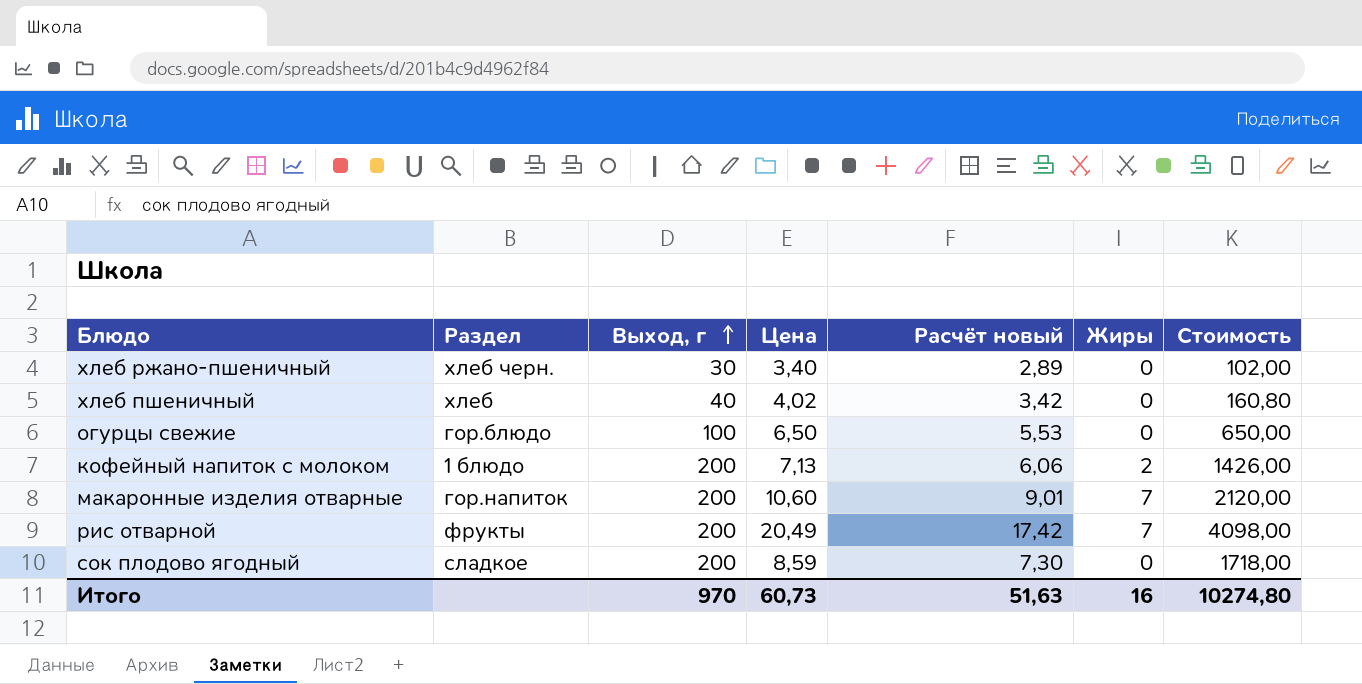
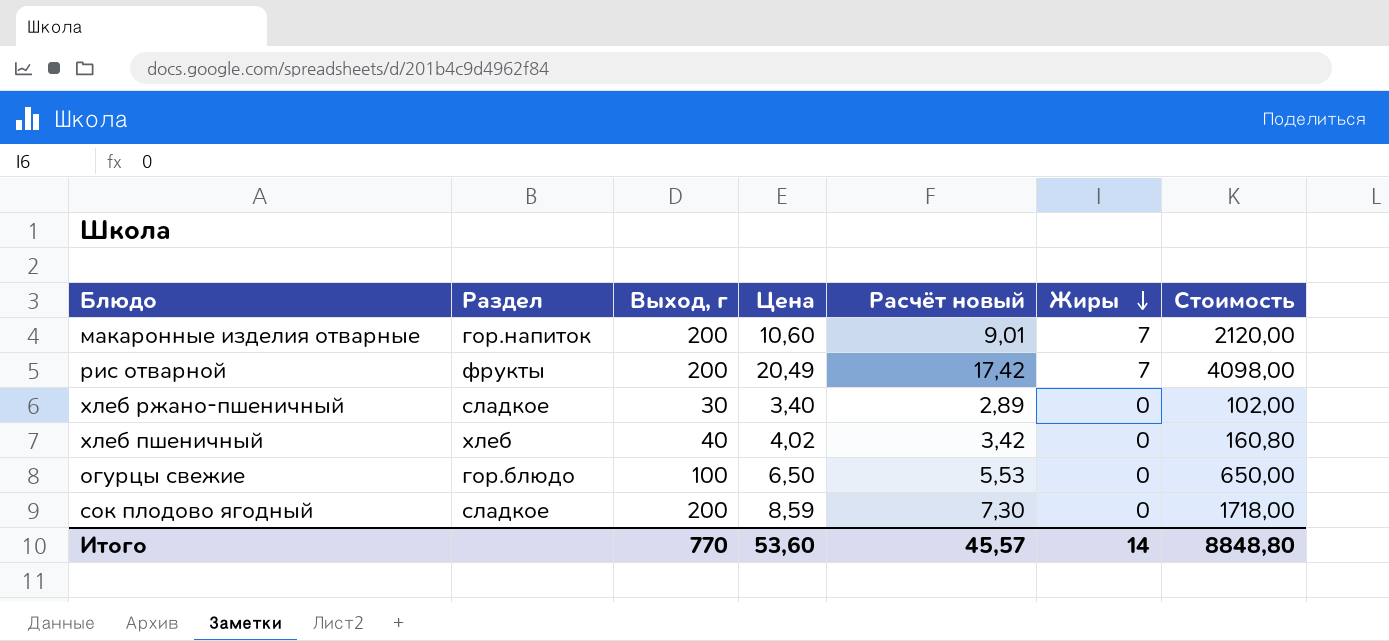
row order: Выход, г ascending -> Жиры descending
row кофейный напиток с молоком: 1 блюдо | 200 | 7,13 | 6,06 | 2 | 1426,00 -> none
хлеб ржано-пшеничный | Раздел: хлеб черн. -> сладкое
Итого | Выход, г: 970 -> 770
Итого | Цена: 60,73 -> 53,60
Итого | Расчёт новый: 51,63 -> 45,57
Итого | Жиры: 16 -> 14
Итого | Стоимость: 10274,80 -> 8848,80

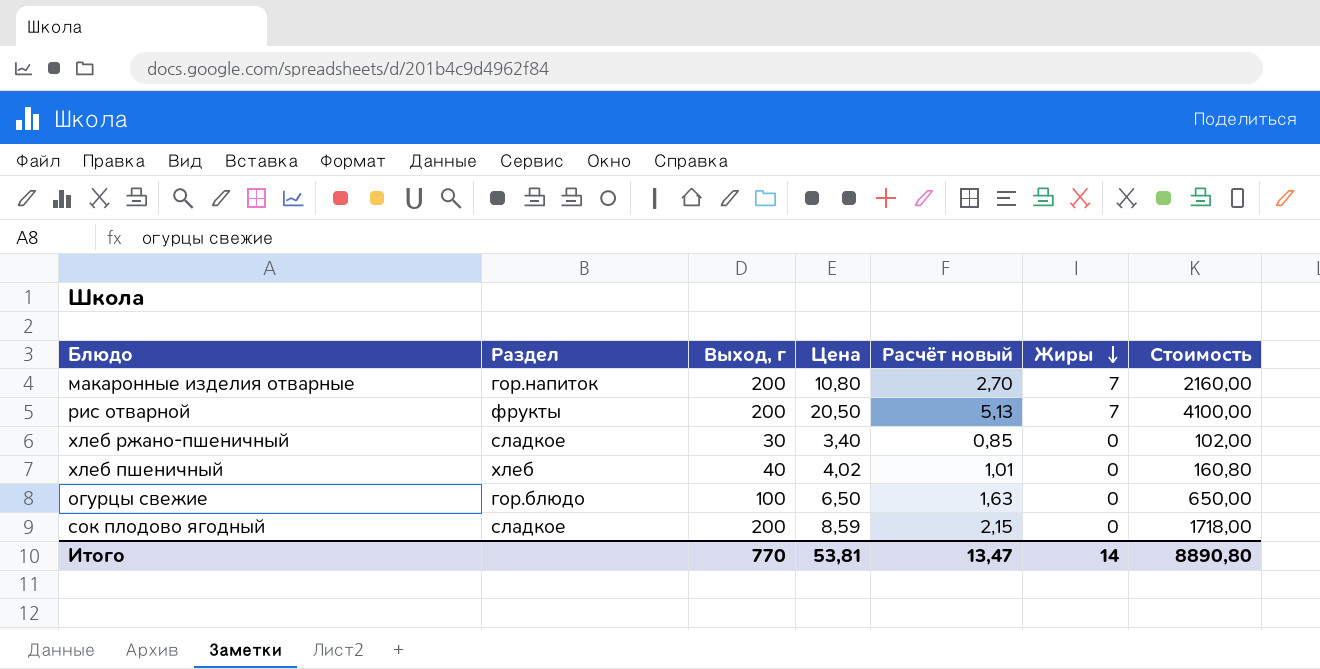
column Расчёт новый | formula: [Цена] * 0,85 -> [Цена] * 0,25
макаронные изделия отварные | Цена: 10,60 -> 10,80
макаронные изделия отварные | Стоимость: 2120,00 -> 2160,00
рис отварной | Цена: 20,49 -> 20,50
рис отварной | Стоимость: 4098,00 -> 4100,00
Итого | Цена: 53,60 -> 53,81
Итого | Расчёт новый: 45,57 -> 13,47
Итого | Стоимость: 8848,80 -> 8890,80

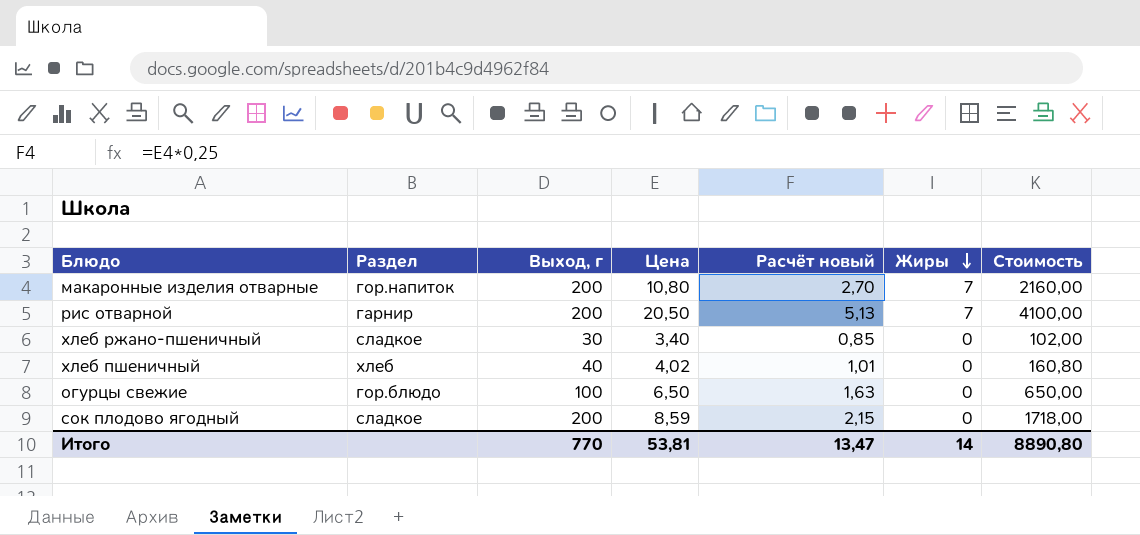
рис отварной | Раздел: фрукты -> гарнир

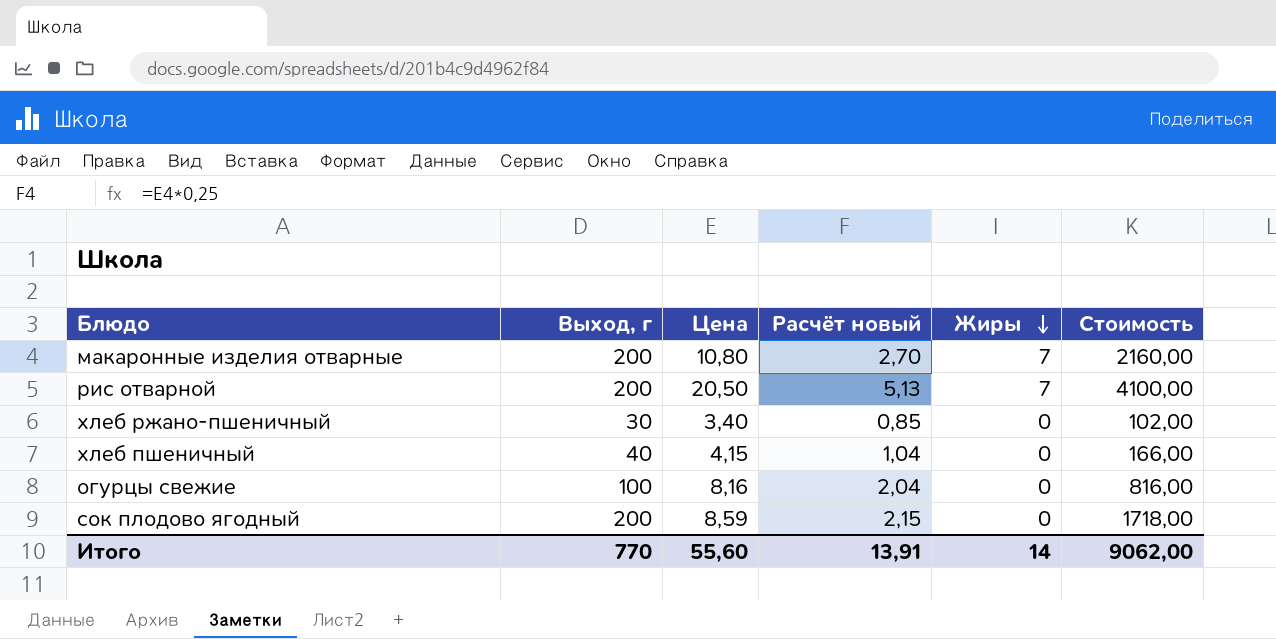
column Раздел | position: 2 -> none
хлеб пшеничный | Цена: 4,02 -> 4,15
хлеб пшеничный | Расчёт новый: 1,01 -> 1,04
хлеб пшеничный | Стоимость: 160,80 -> 166,00
огурцы свежие | Цена: 6,50 -> 8,16
огурцы свежие | Расчёт новый: 1,63 -> 2,04
огурцы свежие | Стоимость: 650,00 -> 816,00
Итого | Цена: 53,81 -> 55,60
Итого | Расчёт новый: 13,47 -> 13,91
Итого | Стоимость: 8890,80 -> 9062,00

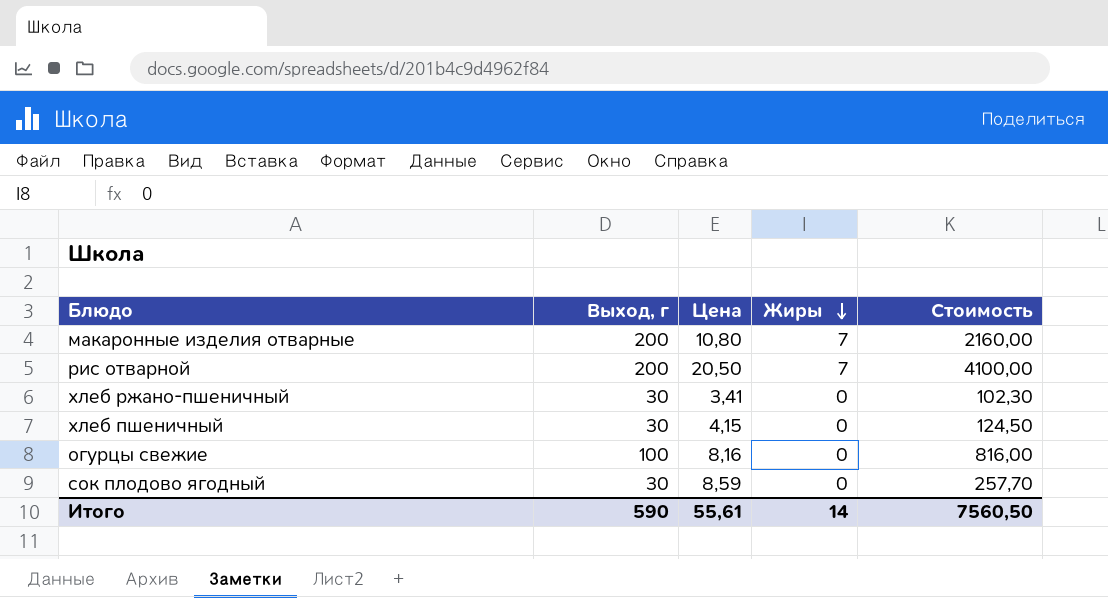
column Расчёт новый | formula: [Цена] * 0,25 -> none
хлеб ржано-пшеничный | Цена: 3,40 -> 3,41
хлеб ржано-пшеничный | Стоимость: 102,00 -> 102,30
хлеб пшеничный | Выход, г: 40 -> 30
хлеб пшеничный | Стоимость: 166,00 -> 124,50
сок плодово ягодный | Выход, г: 200 -> 30
сок плодово ягодный | Стоимость: 1718,00 -> 257,70
Итого | Выход, г: 770 -> 590
Итого | Цена: 55,60 -> 55,61
Итого | Стоимость: 9062,00 -> 7560,50

